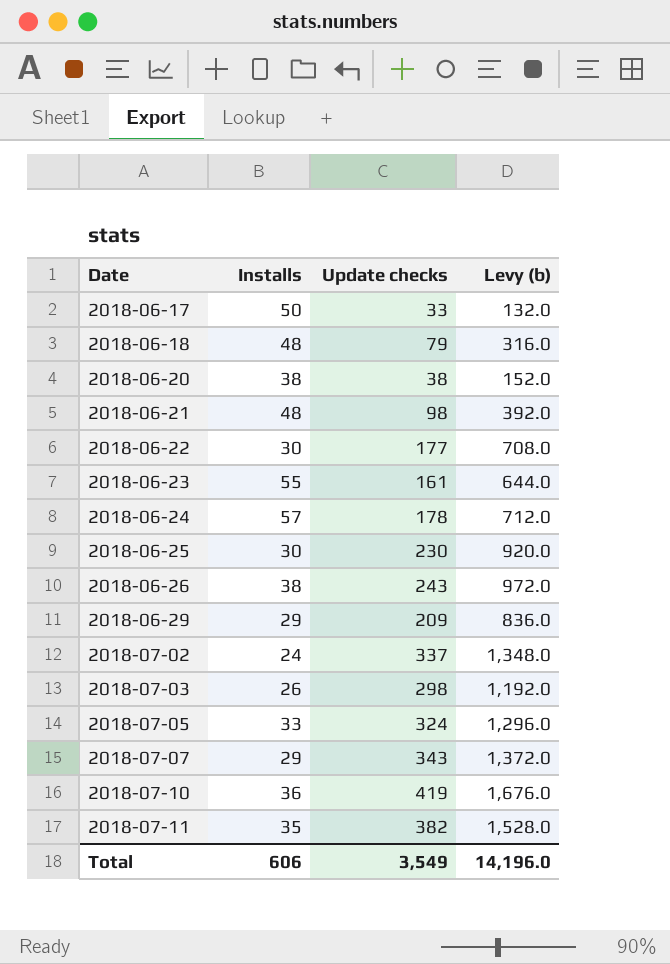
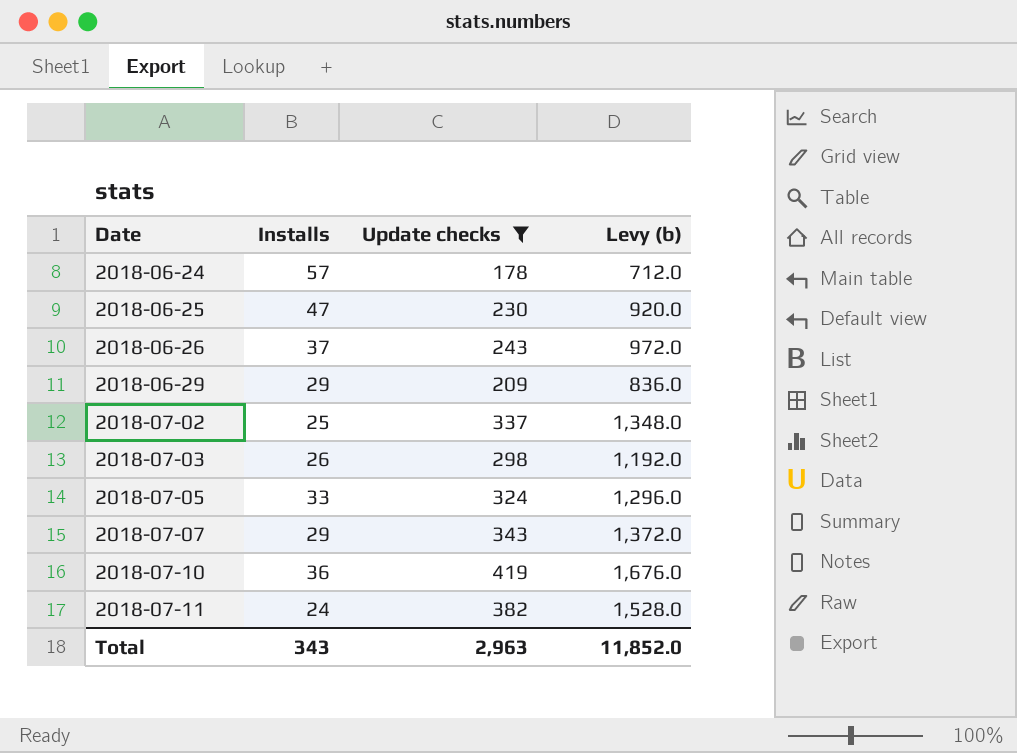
filter: none -> Update checks >= 178
2018-06-25 | Installs: 30 -> 47
2018-06-26 | Installs: 38 -> 37
2018-07-02 | Installs: 24 -> 25
2018-07-11 | Installs: 35 -> 24
Total | Installs: 606 -> 343
Total | Update checks: 3,549 -> 2,963
Total | Levy (b): 14,196.0 -> 11,852.0

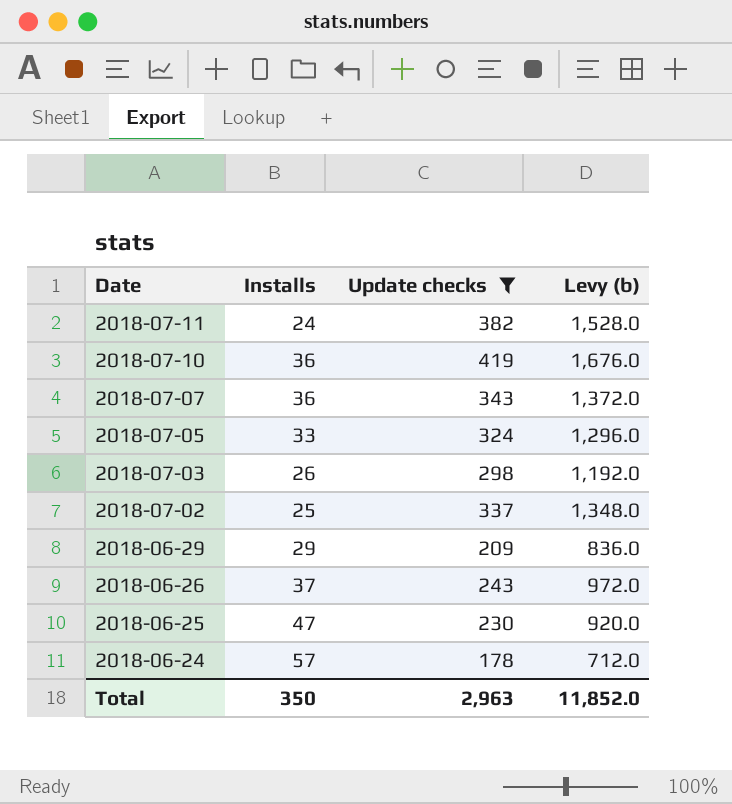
row order: Date ascending -> Date descending
2018-07-07 | Installs: 29 -> 36
Total | Installs: 343 -> 350

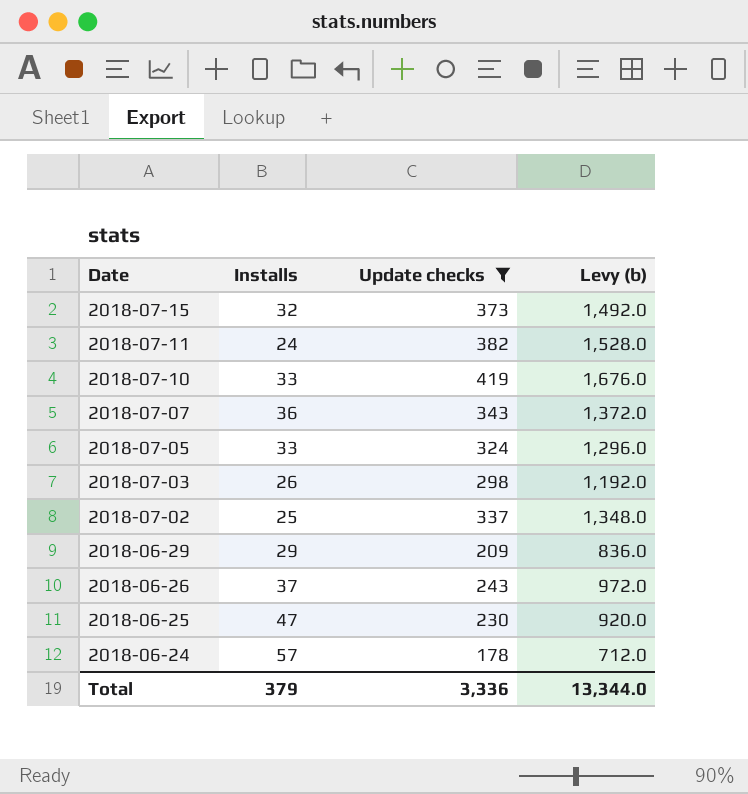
row 2018-07-15: none -> 32 | 373 | 1,492.0
2018-07-10 | Installs: 36 -> 33
Total | Installs: 350 -> 379
Total | Update checks: 2,963 -> 3,336
Total | Levy (b): 11,852.0 -> 13,344.0

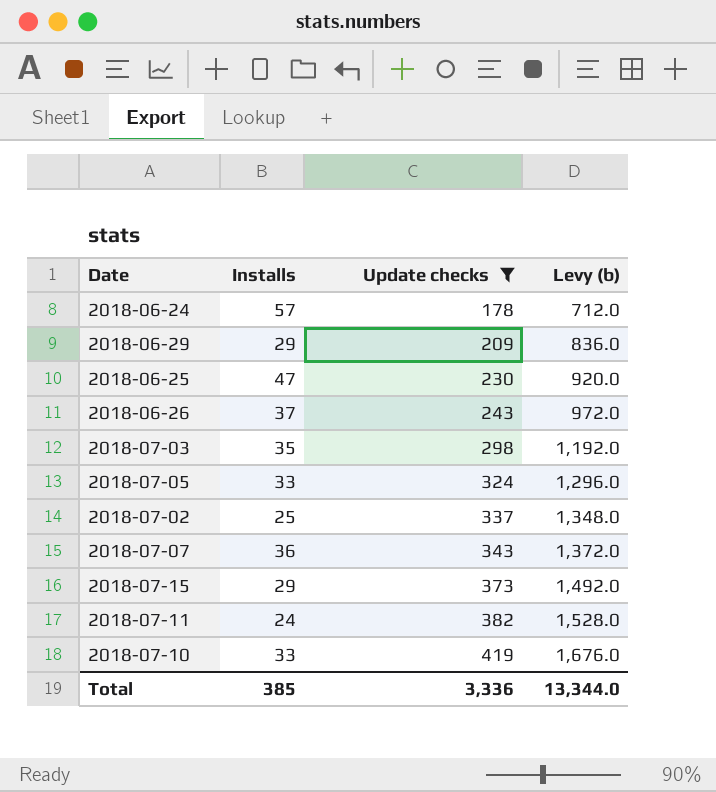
row order: Date descending -> Update checks ascending
2018-07-03 | Installs: 26 -> 35
2018-07-15 | Installs: 32 -> 29
Total | Installs: 379 -> 385

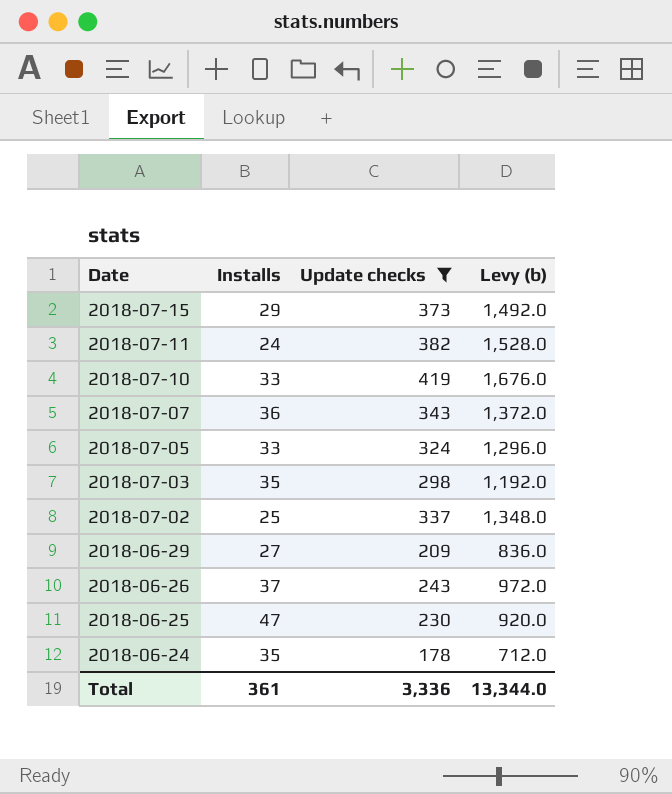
row order: Update checks ascending -> Date descending
2018-06-29 | Installs: 29 -> 27
2018-06-24 | Installs: 57 -> 35
Total | Installs: 385 -> 361

